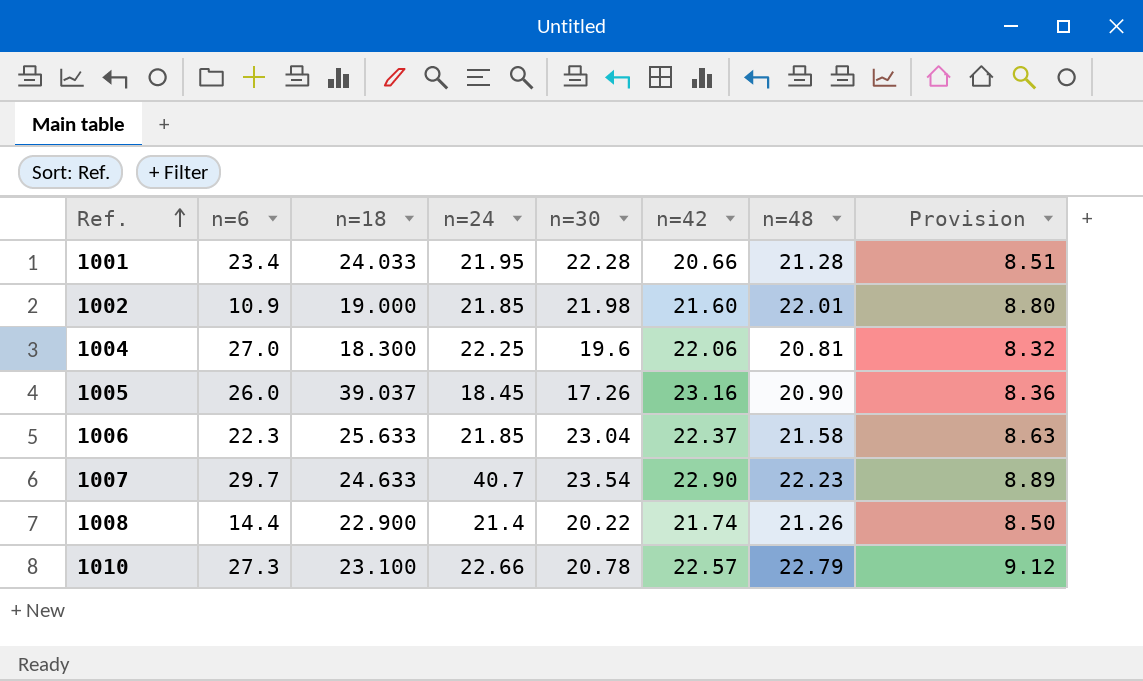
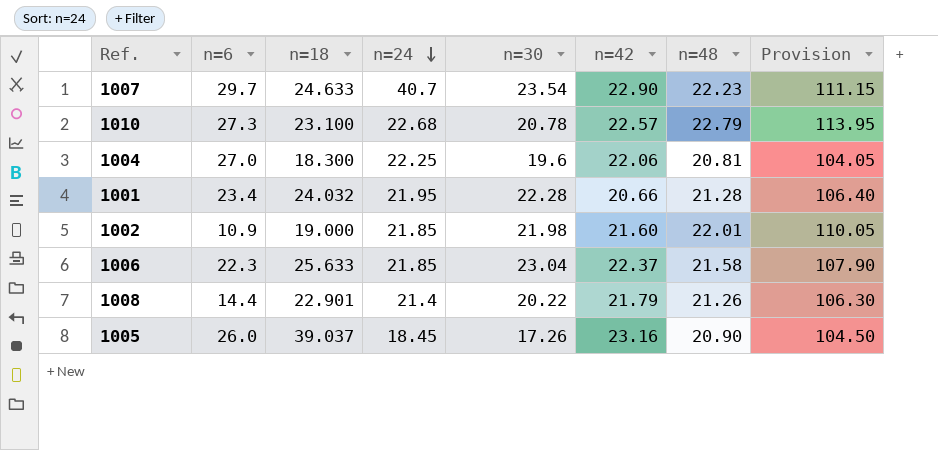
row order: Ref. ascending -> n=24 descending
column Provision | formula: [n=48] * 0.4 -> [n=48] * 5
1010 | n=24: 22.66 -> 22.68
1001 | n=18: 24.033 -> 24.032
1008 | n=18: 22.900 -> 22.901
1008 | n=42: 21.74 -> 21.79

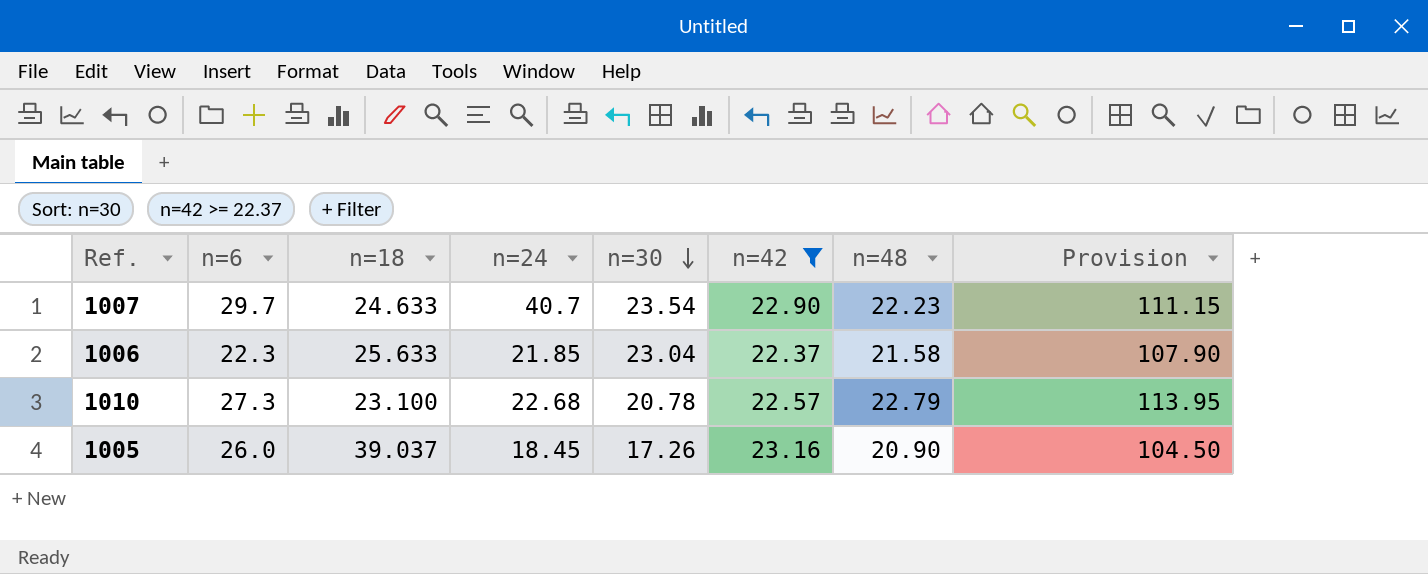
filter: none -> n=42 >= 22.37
row order: n=24 descending -> n=30 descending

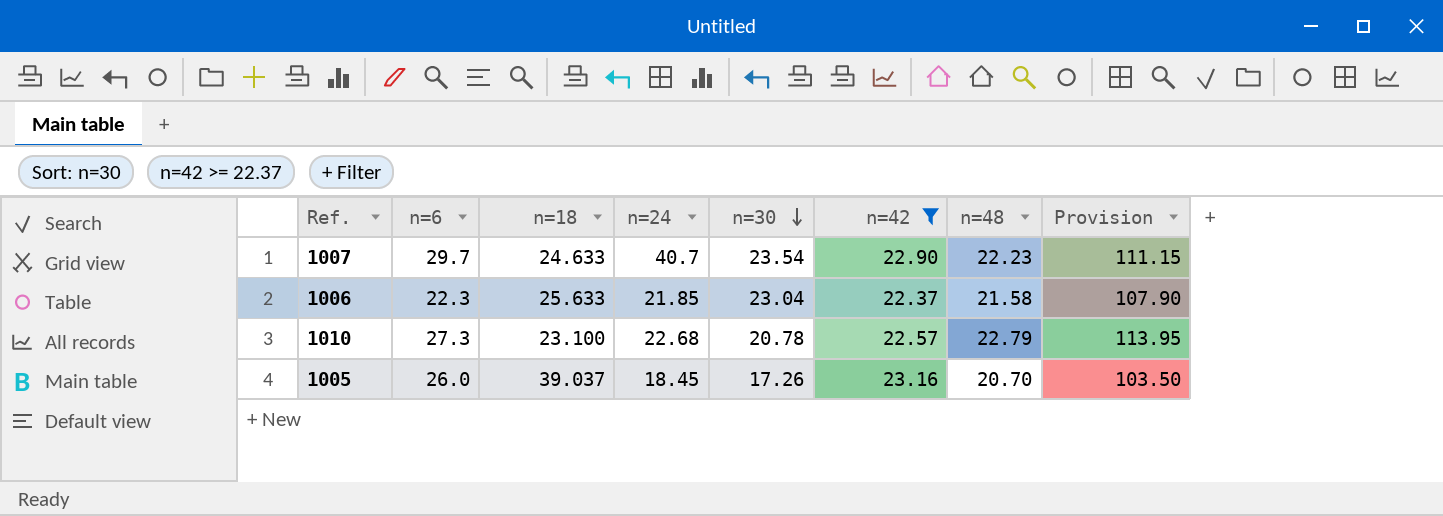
1005 | n=48: 20.90 -> 20.70
1005 | Provision: 104.50 -> 103.50

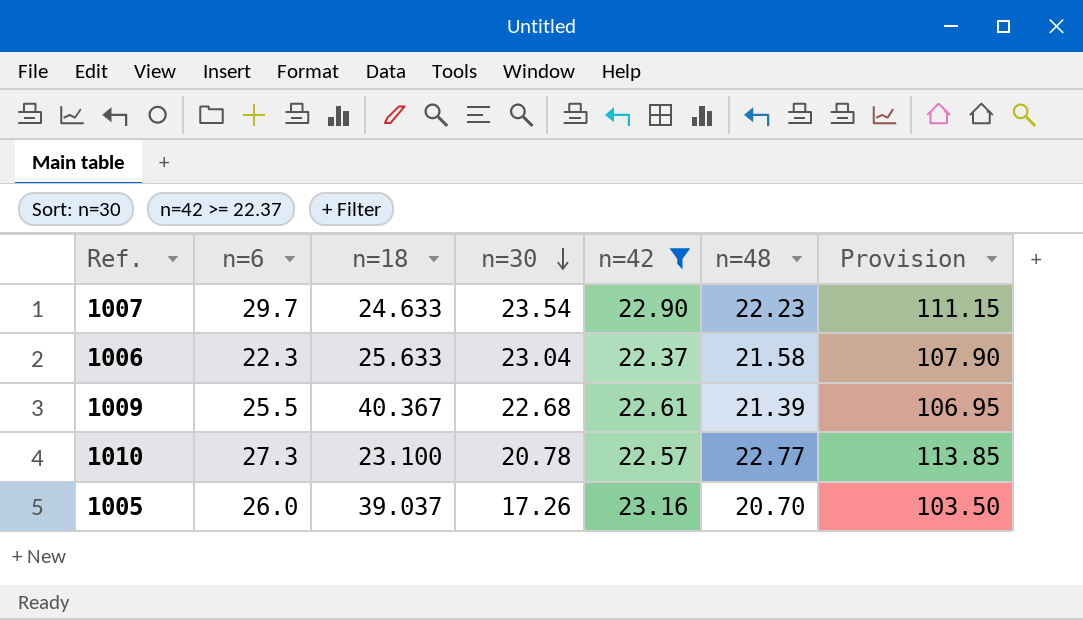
column n=24 | position: 4 -> none
row 1009: none -> 25.5 | 40.367 | 22.68 | 22.61 | 21.39 | 106.95
1010 | n=48: 22.79 -> 22.77
1010 | Provision: 113.95 -> 113.85

